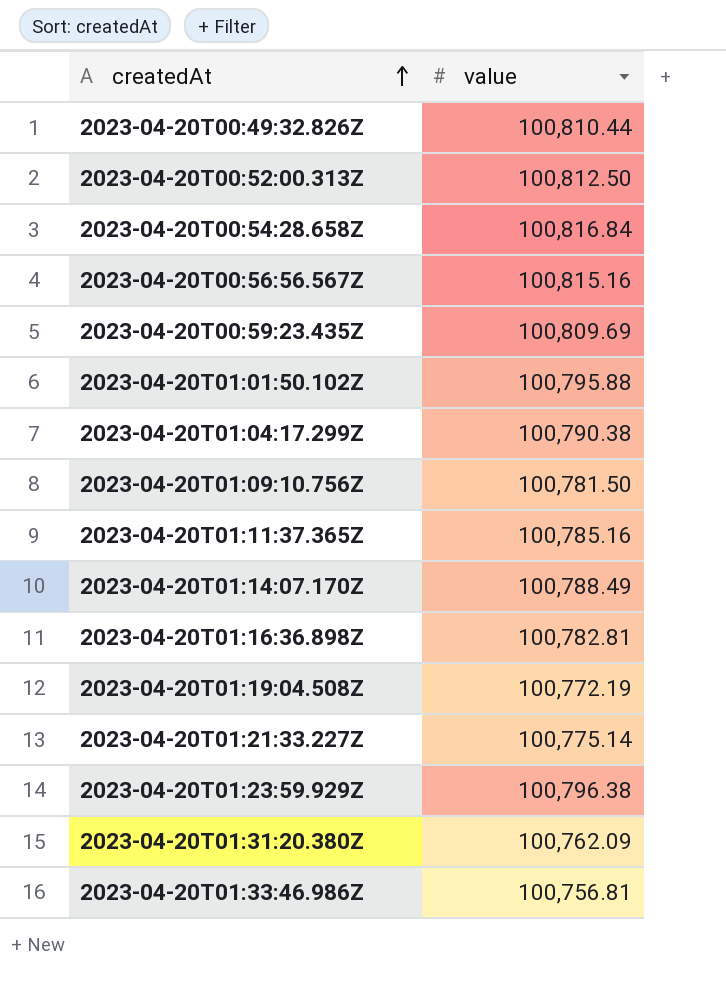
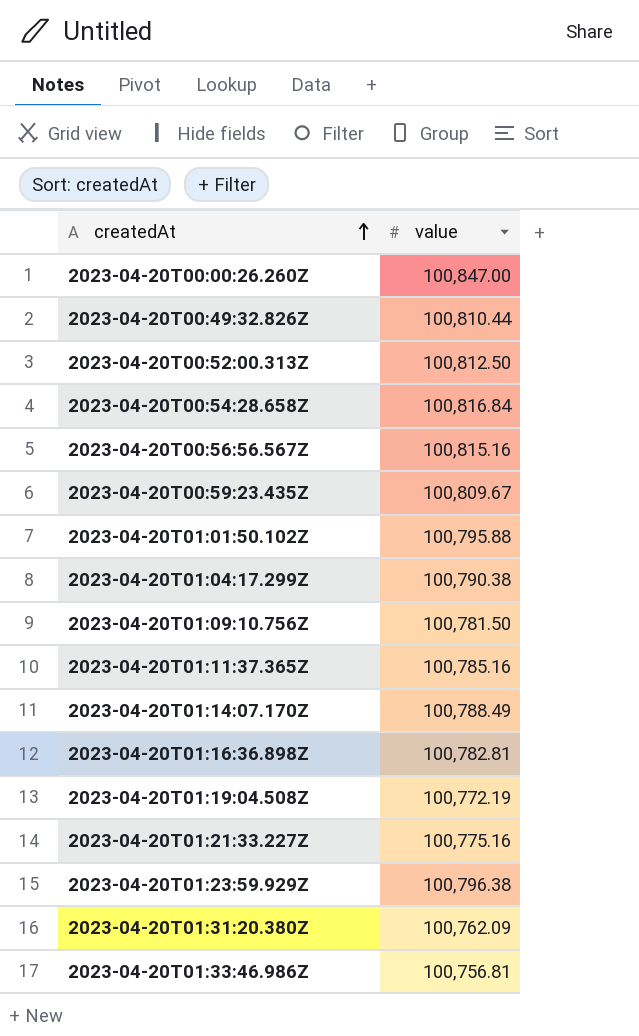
row 2023-04-20T00:00:26.260Z: none -> 100,847.00
2023-04-20T00:59:23.435Z | value: 100,809.69 -> 100,809.67
2023-04-20T01:21:33.227Z | value: 100,775.14 -> 100,775.16

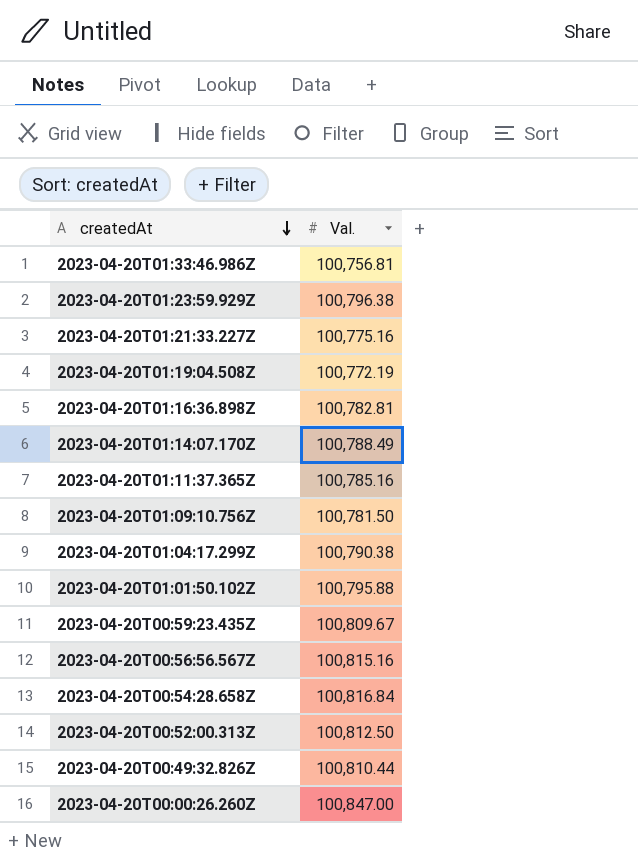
row order: createdAt ascending -> createdAt descending
column name: value -> Val.
row 2023-04-20T01:31:20.380Z: 100,762.09 -> none

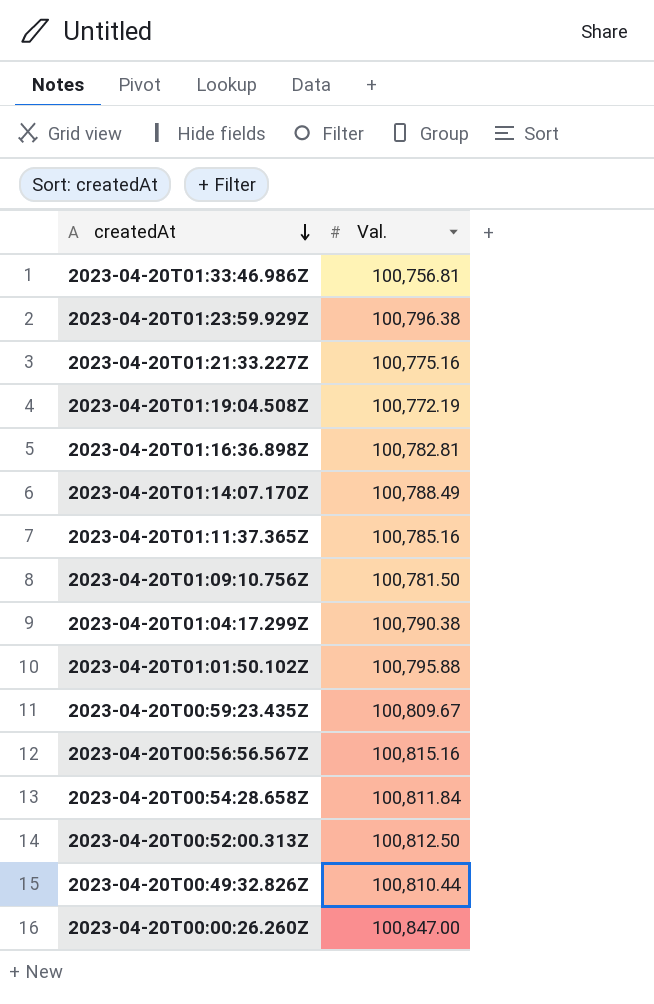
2023-04-20T00:54:28.658Z | Val.: 100,816.84 -> 100,811.84

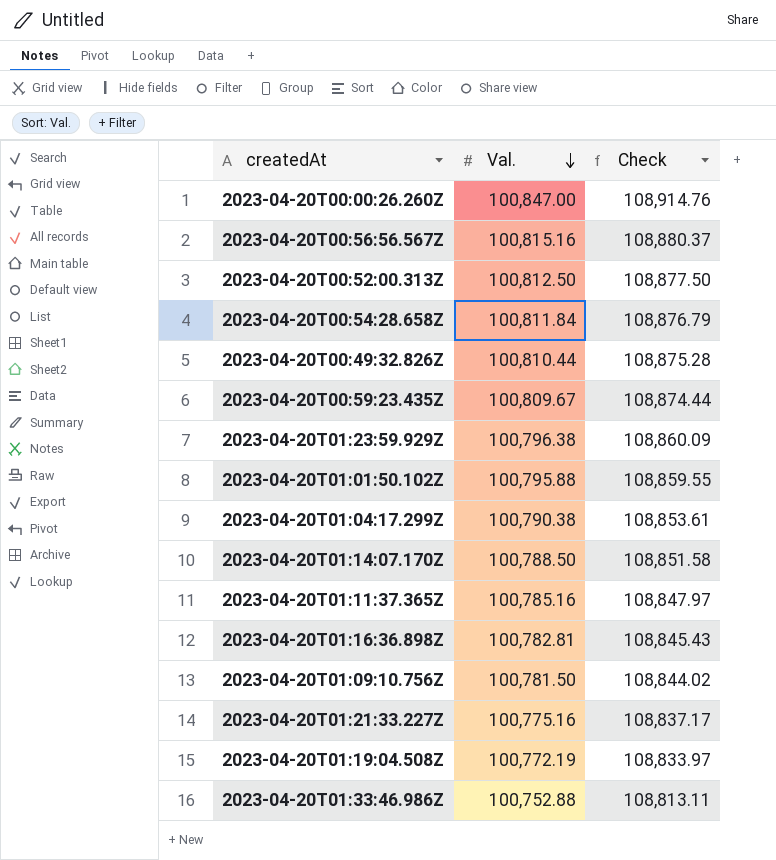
row order: createdAt descending -> Val. descending
column Check | formula: none -> [Val.] * 1.08
2023-04-20T01:14:07.170Z | Val.: 100,788.49 -> 100,788.50
2023-04-20T01:33:46.986Z | Val.: 100,756.81 -> 100,752.88

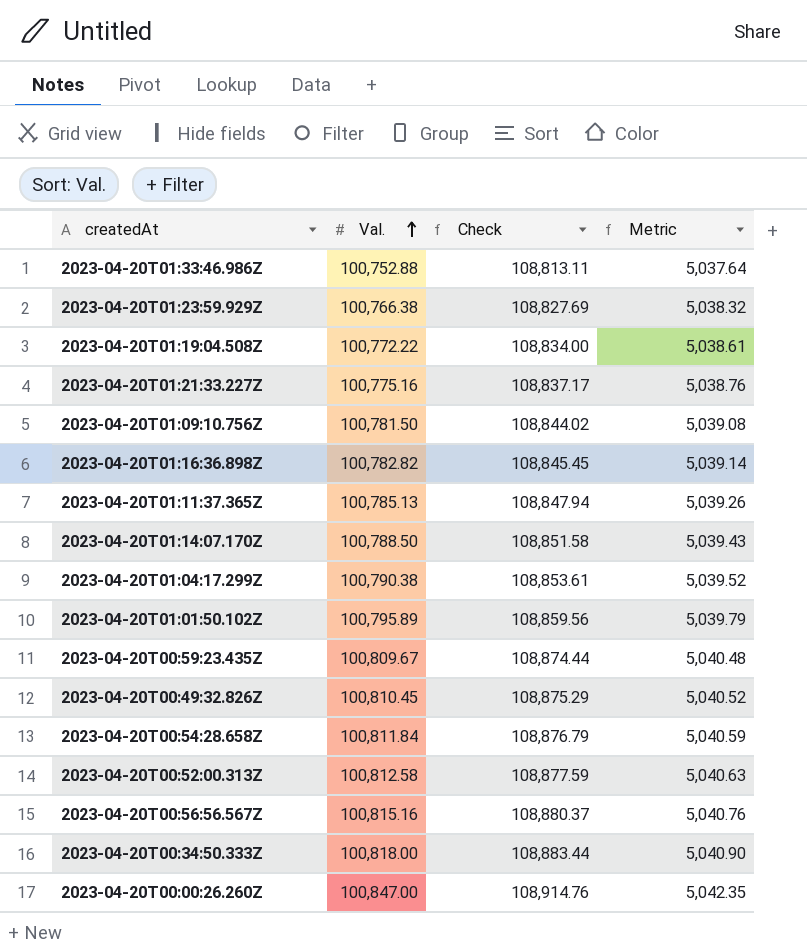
row order: Val. descending -> Val. ascending
column Metric | formula: none -> [Val.] * 0.05
2023-04-20T01:23:59.929Z | Val.: 100,796.38 -> 100,766.38
2023-04-20T01:23:59.929Z | Check: 108,860.09 -> 108,827.69
2023-04-20T01:19:04.508Z | Val.: 100,772.19 -> 100,772.22
2023-04-20T01:19:04.508Z | Check: 108,833.97 -> 108,834.00
2023-04-20T01:16:36.898Z | Val.: 100,782.81 -> 100,782.82
2023-04-20T01:16:36.898Z | Check: 108,845.43 -> 108,845.45
2023-04-20T01:11:37.365Z | Val.: 100,785.16 -> 100,785.13
2023-04-20T01:11:37.365Z | Check: 108,847.97 -> 108,847.94
2023-04-20T01:01:50.102Z | Val.: 100,795.88 -> 100,795.89
2023-04-20T01:01:50.102Z | Check: 108,859.55 -> 108,859.56
2023-04-20T00:49:32.826Z | Val.: 100,810.44 -> 100,810.45
2023-04-20T00:49:32.826Z | Check: 108,875.28 -> 108,875.29
2023-04-20T00:52:00.313Z | Val.: 100,812.50 -> 100,812.58
2023-04-20T00:52:00.313Z | Check: 108,877.50 -> 108,877.59
row 2023-04-20T00:34:50.333Z: none -> 100,818.00 | 108,883.44 | 5,040.90

